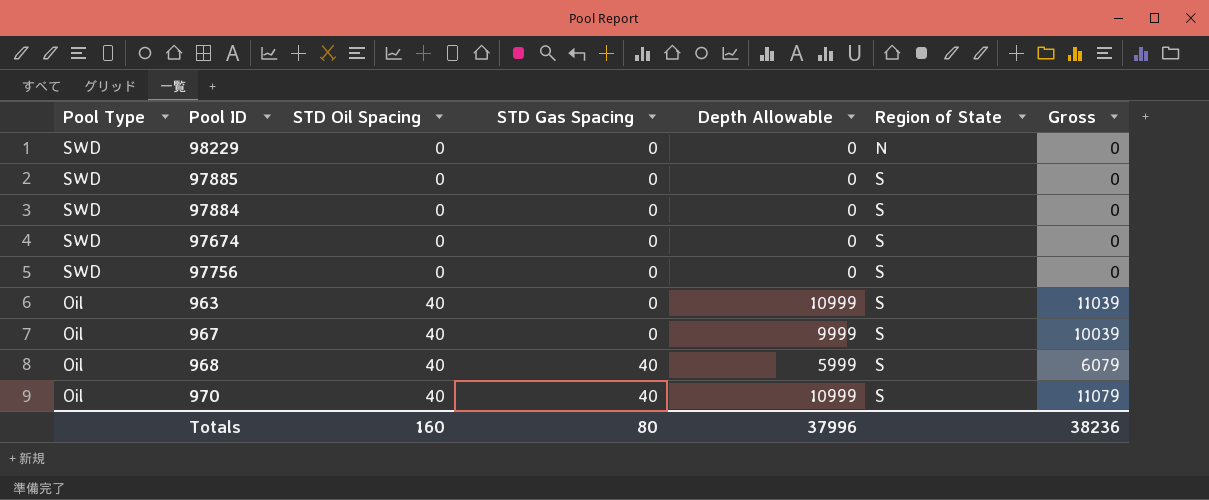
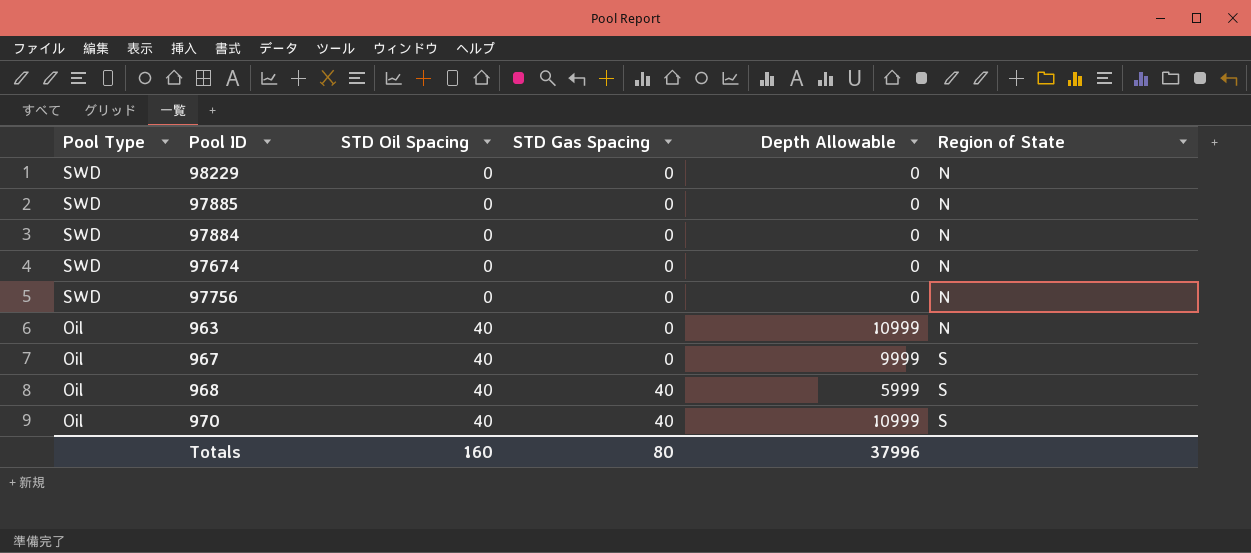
column Gross | formula: [STD Oil Spacing] + [STD Gas Spacing] + [Depth Allowable] -> none
97885 | Region of State: S -> N
97884 | Region of State: S -> N
97674 | Region of State: S -> N
97756 | Region of State: S -> N
963 | Region of State: S -> N

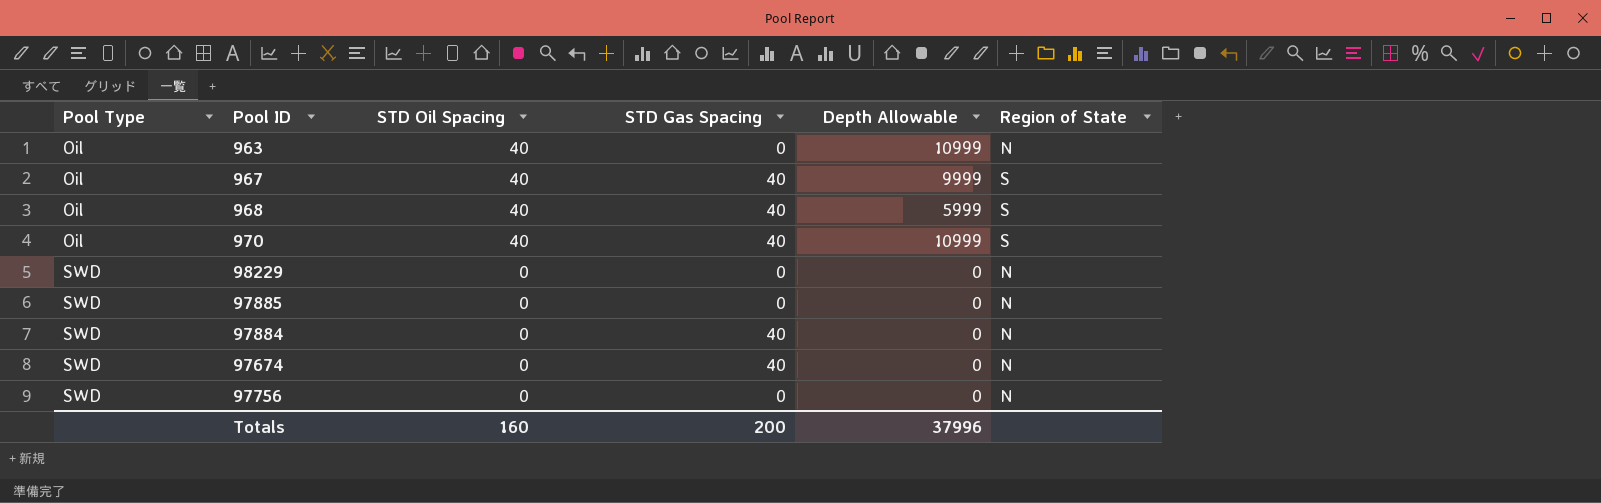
row order: Pool Type descending -> Pool Type ascending
967 | STD Gas Spacing: 0 -> 40
97884 | STD Gas Spacing: 0 -> 40
97674 | STD Gas Spacing: 0 -> 40
Totals | STD Gas Spacing: 80 -> 200

